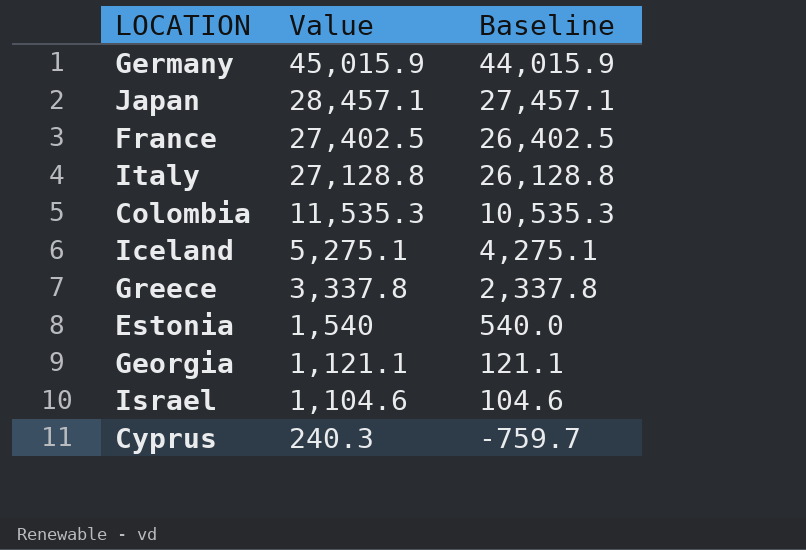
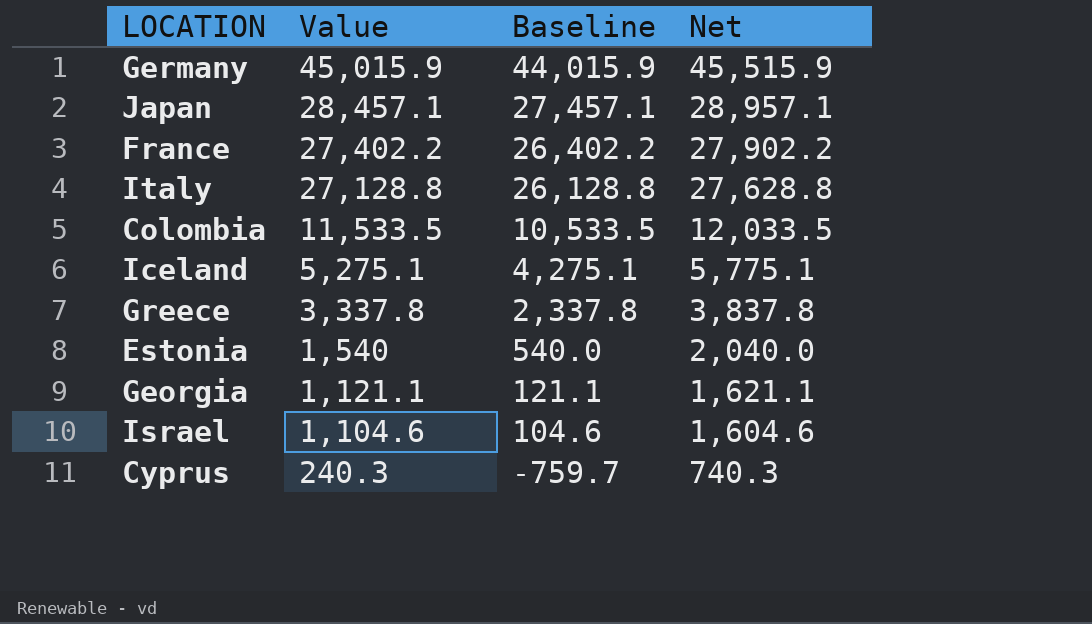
column Net | formula: none -> [Value] + 500
France | Value: 27,402.5 -> 27,402.2
France | Baseline: 26,402.5 -> 26,402.2
Colombia | Value: 11,535.3 -> 11,533.5
Colombia | Baseline: 10,535.3 -> 10,533.5

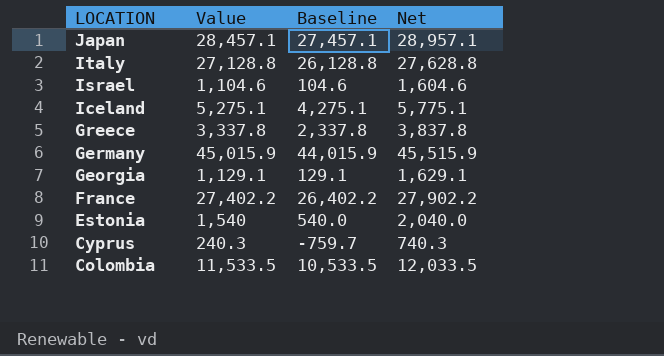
row order: Value descending -> LOCATION descending
Georgia | Value: 1,121.1 -> 1,129.1
Georgia | Baseline: 121.1 -> 129.1
Georgia | Net: 1,621.1 -> 1,629.1

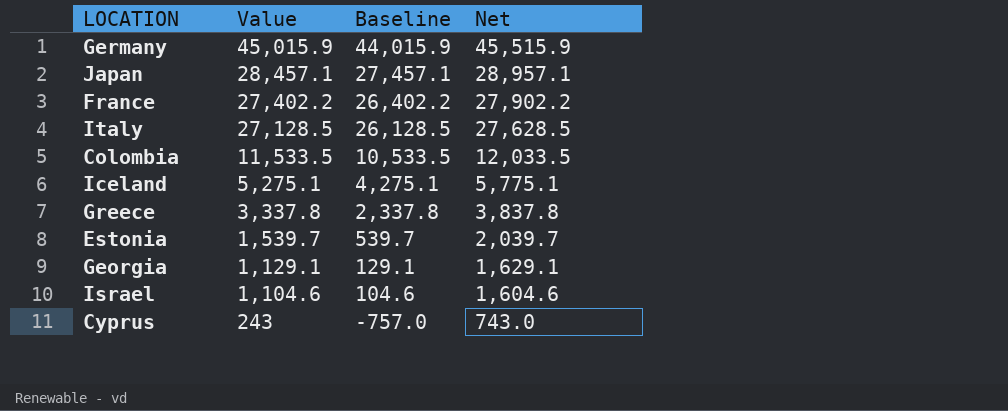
row order: LOCATION descending -> Value descending
Italy | Value: 27,128.8 -> 27,128.5
Italy | Baseline: 26,128.8 -> 26,128.5
Italy | Net: 27,628.8 -> 27,628.5
Estonia | Value: 1,540 -> 1,539.7
Estonia | Baseline: 540.0 -> 539.7
Estonia | Net: 2,040.0 -> 2,039.7
Cyprus | Value: 240.3 -> 243
Cyprus | Baseline: -759.7 -> -757.0
Cyprus | Net: 740.3 -> 743.0

